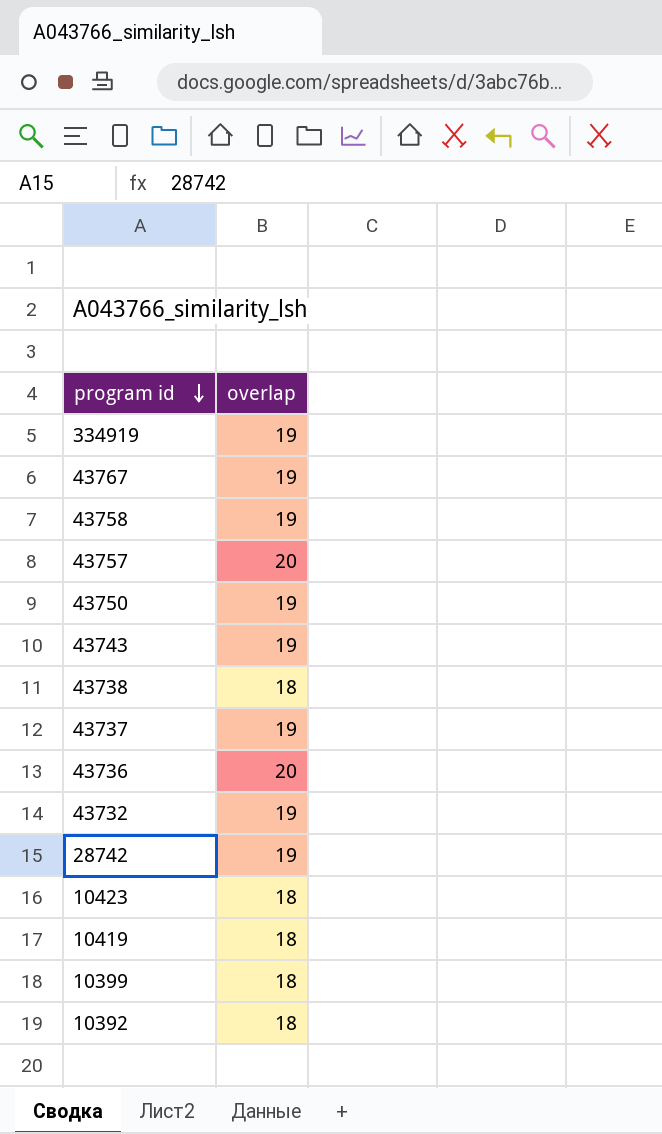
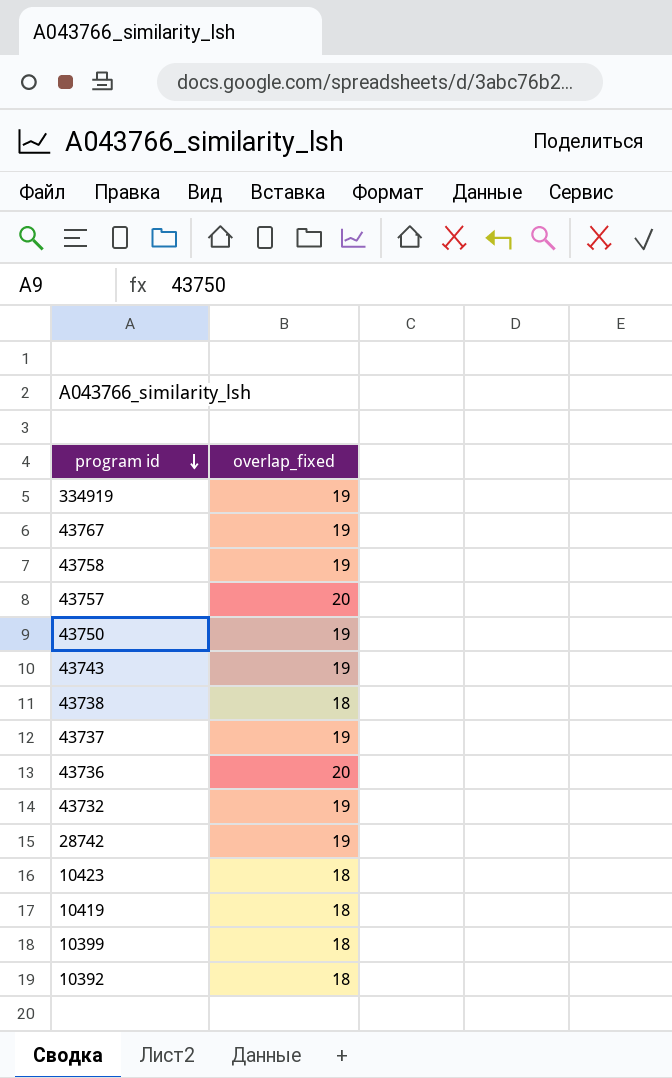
column name: overlap -> overlap_fixed

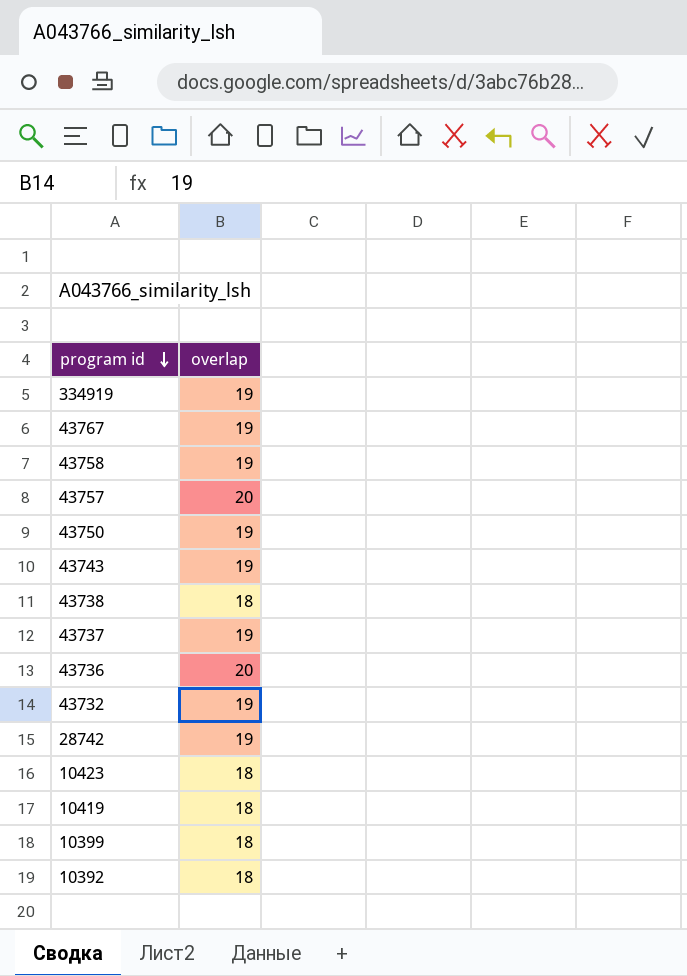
column name: overlap_fixed -> overlap

